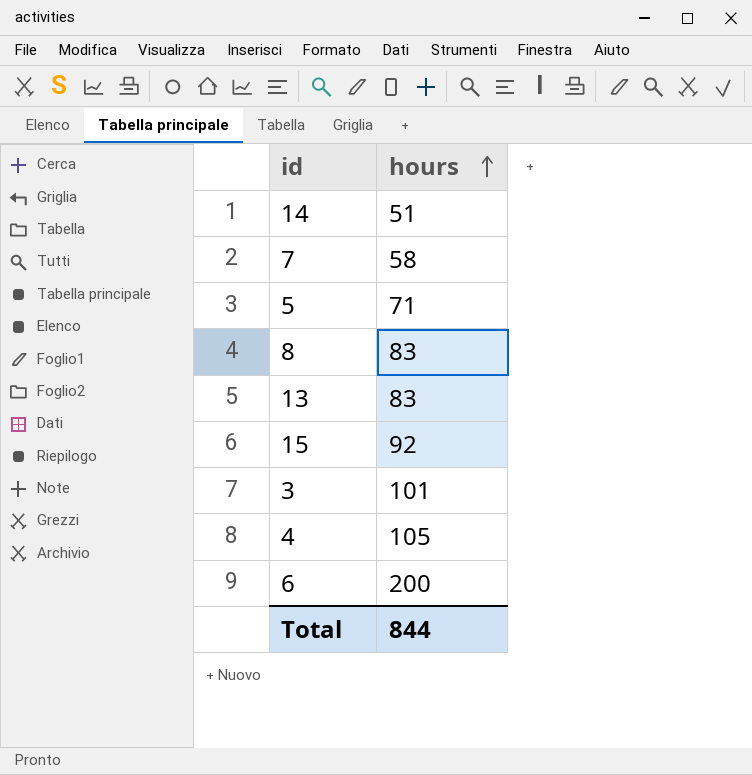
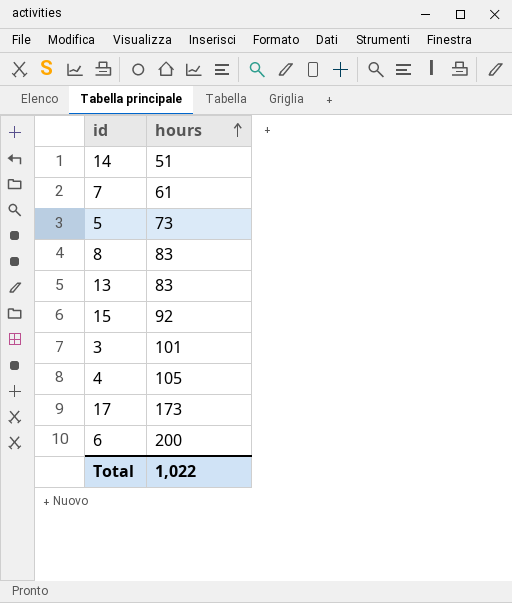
7 | hours: 58 -> 61
5 | hours: 71 -> 73
row 17: none -> 173
Total | hours: 844 -> 1,022

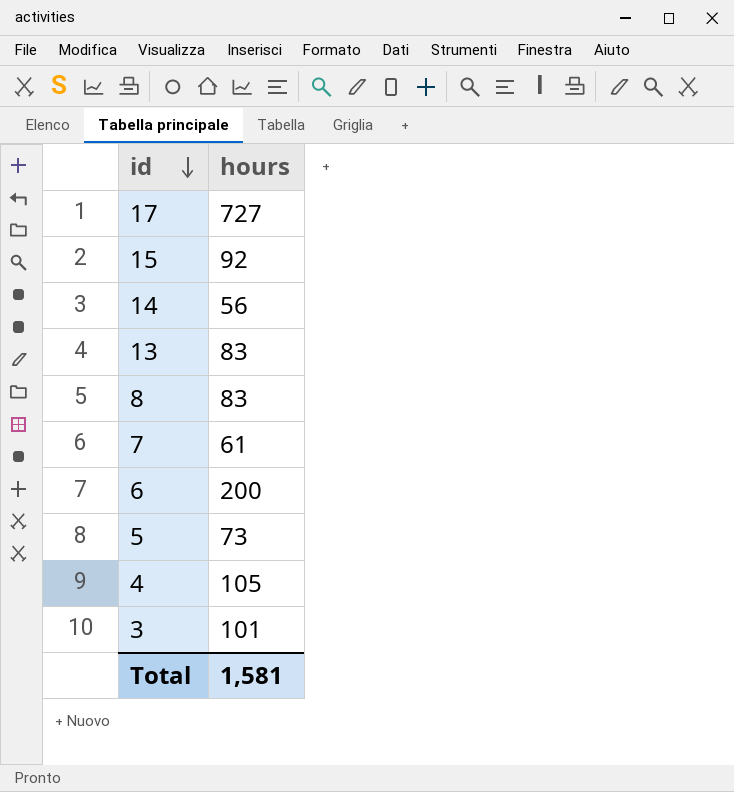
row order: hours ascending -> id descending
17 | hours: 173 -> 727
14 | hours: 51 -> 56
Total | hours: 1,022 -> 1,581

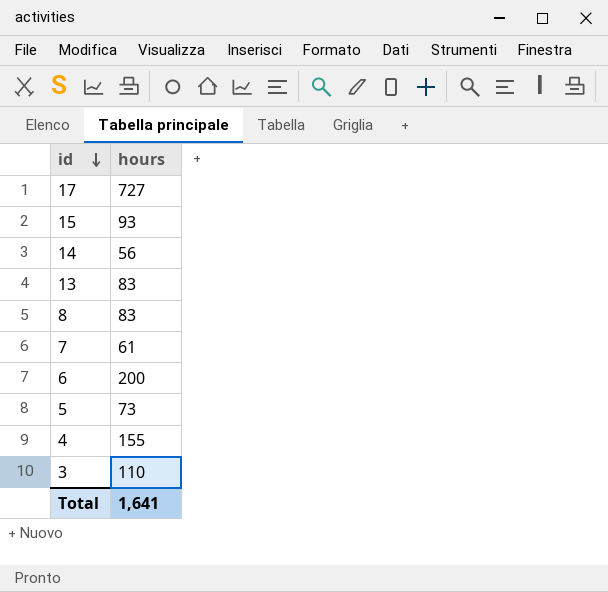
15 | hours: 92 -> 93
4 | hours: 105 -> 155
3 | hours: 101 -> 110
Total | hours: 1,581 -> 1,641

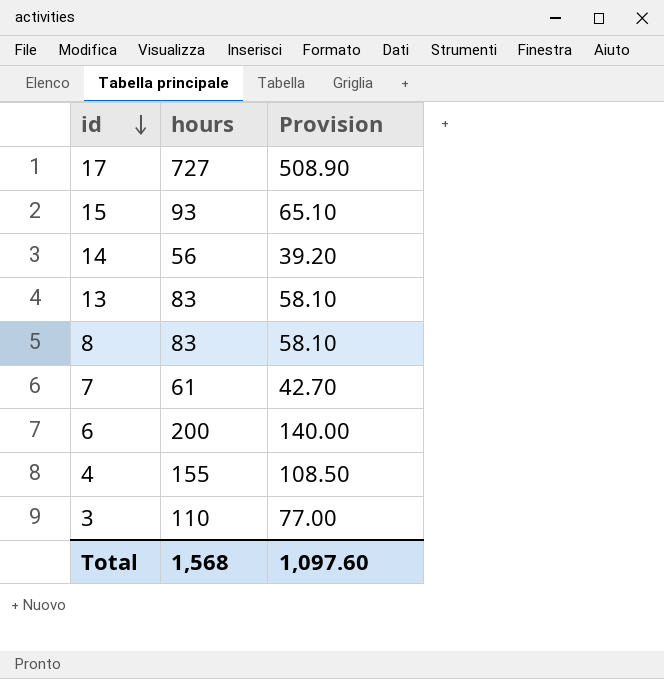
column Provision | formula: none -> [hours] * 0.7
row 5: 73 -> none
Total | hours: 1,641 -> 1,568

